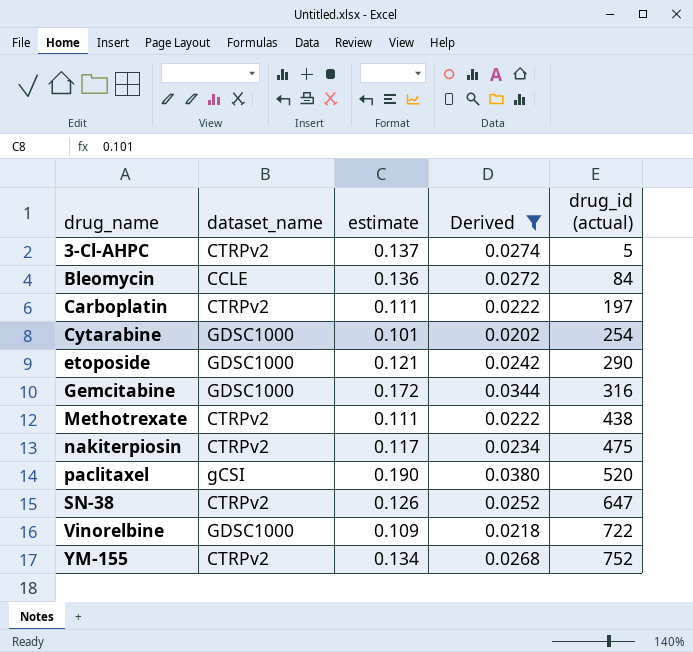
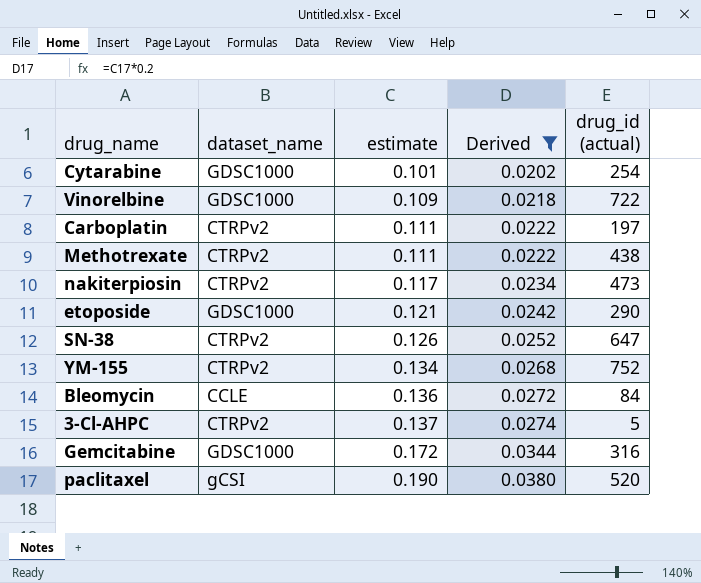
row order: drug_name ascending -> estimate ascending
nakiterpiosin | drug_id (actual): 475 -> 473

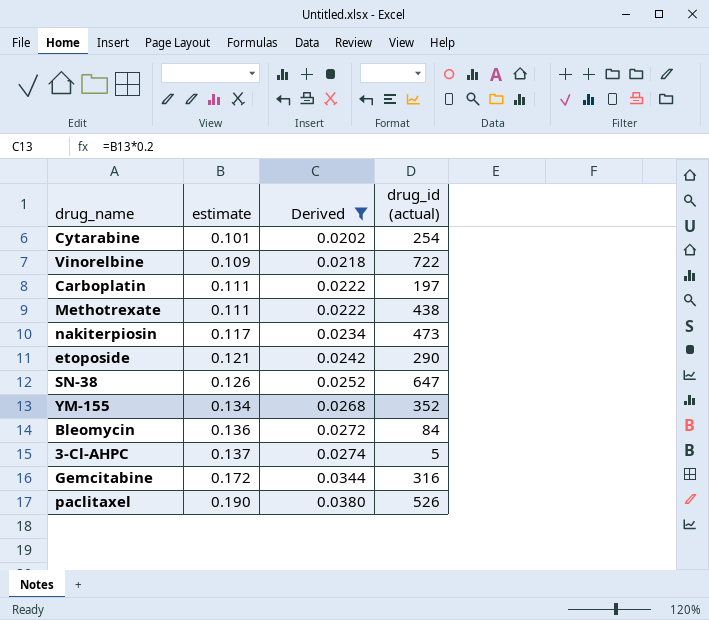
column dataset_name | position: 2 -> none
YM-155 | drug_id (actual): 752 -> 352
paclitaxel | drug_id (actual): 520 -> 526

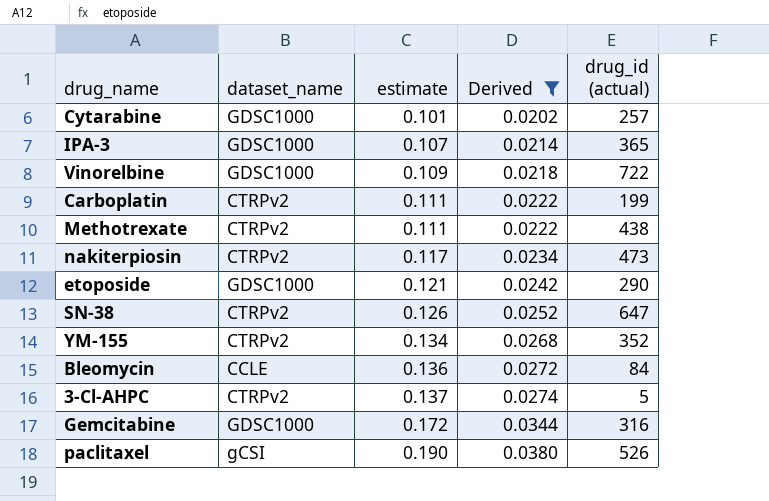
column dataset_name | position: none -> 2
Cytarabine | drug_id (actual): 254 -> 257
row IPA-3: none -> GDSC1000 | 0.107 | 0.0214 | 365
Carboplatin | drug_id (actual): 197 -> 199

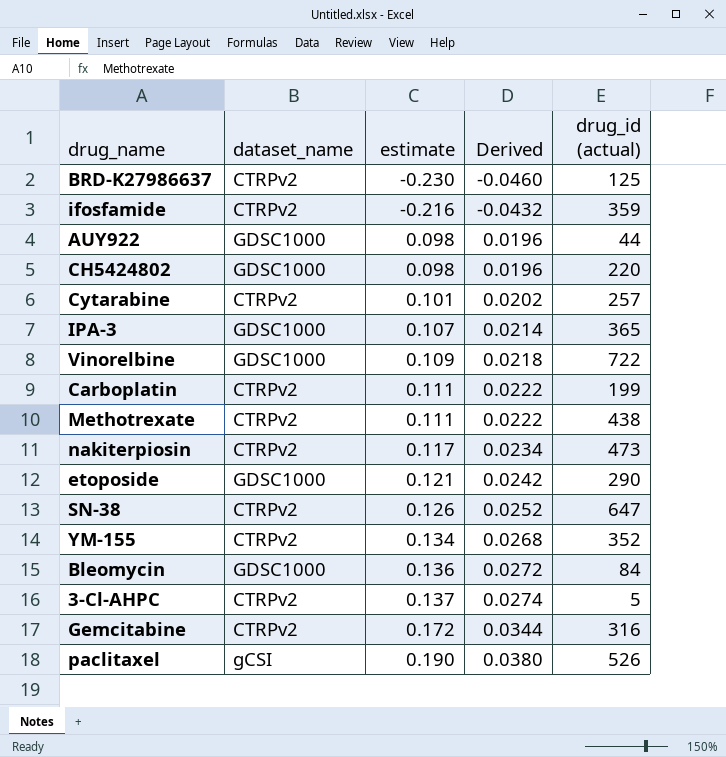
filter: Derived >= 0.0202 -> none
Cytarabine | dataset_name: GDSC1000 -> CTRPv2
Bleomycin | dataset_name: CCLE -> GDSC1000
Gemcitabine | dataset_name: GDSC1000 -> CTRPv2

